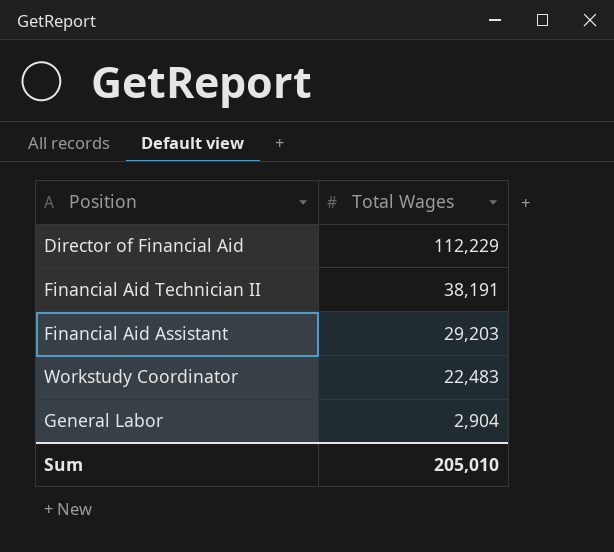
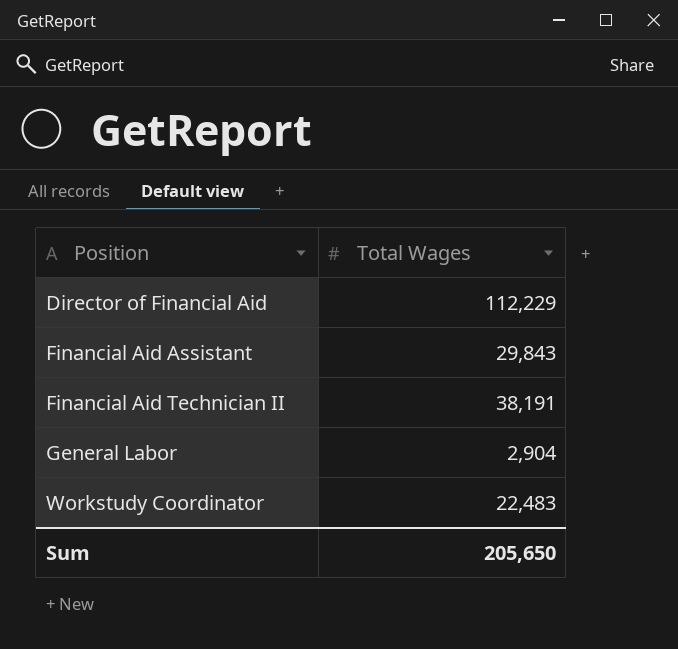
row order: Total Wages descending -> Position ascending
Financial Aid Assistant | Total Wages: 29,203 -> 29,843
Sum | Total Wages: 205,010 -> 205,650

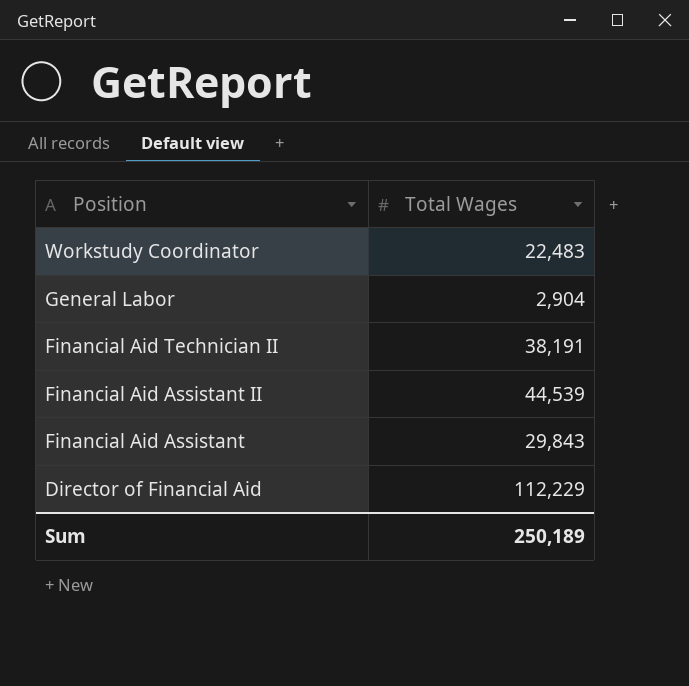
row order: Position ascending -> Position descending
row Financial Aid Assistant II: none -> 44,539
Sum | Total Wages: 205,650 -> 250,189

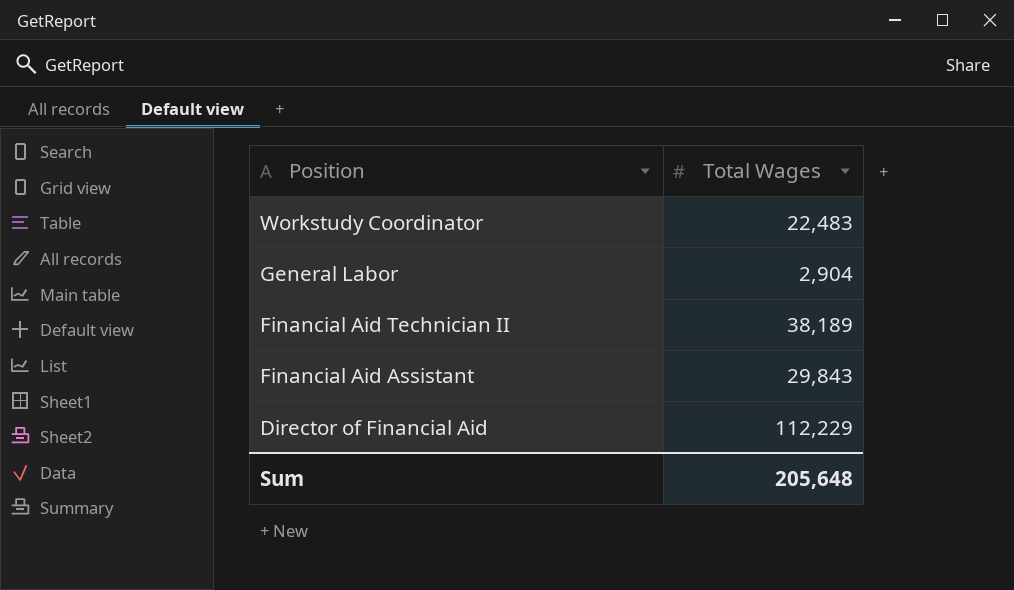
row Financial Aid Assistant II: 44,539 -> none
Financial Aid Technician II | Total Wages: 38,191 -> 38,189
Sum | Total Wages: 250,189 -> 205,648

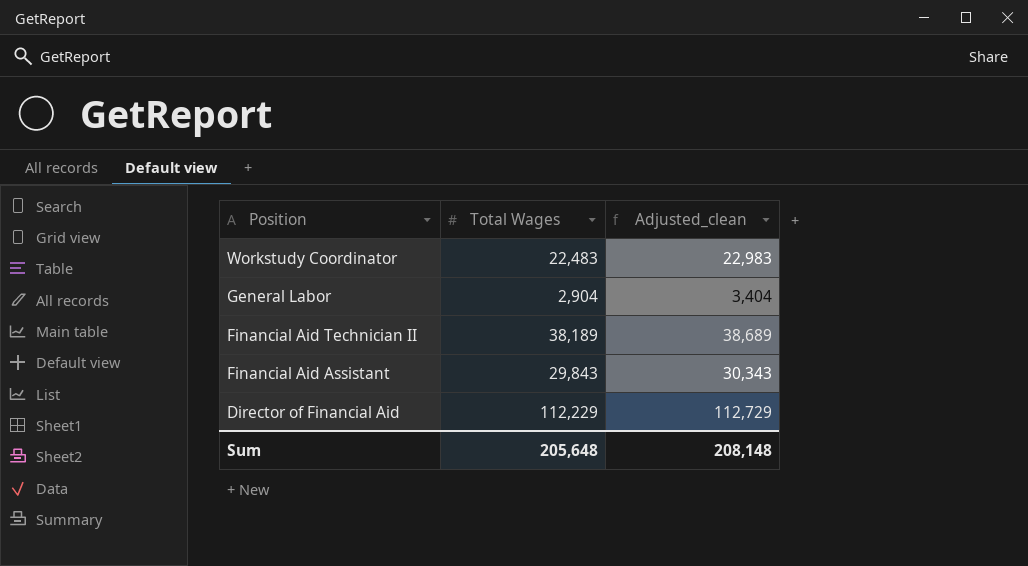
column Adjusted_clean | formula: none -> [Total Wages] + 500

